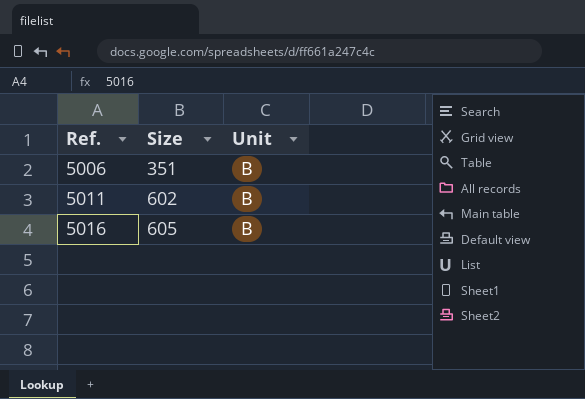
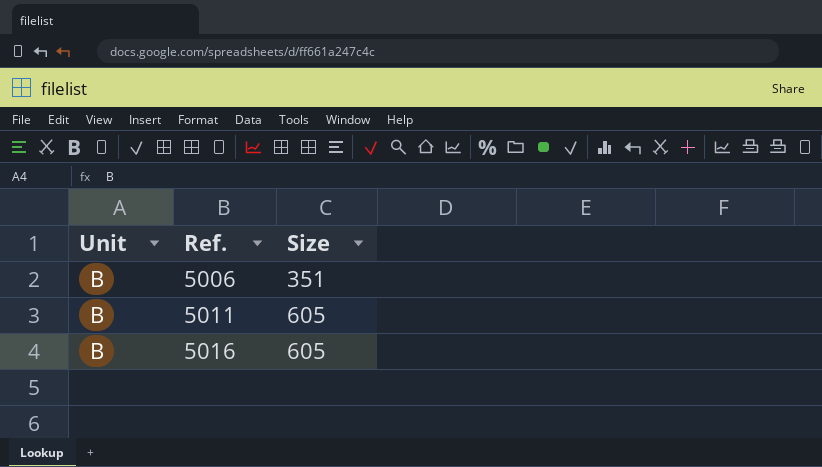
column Unit | position: 3 -> 1
5011 | Size: 602 -> 605

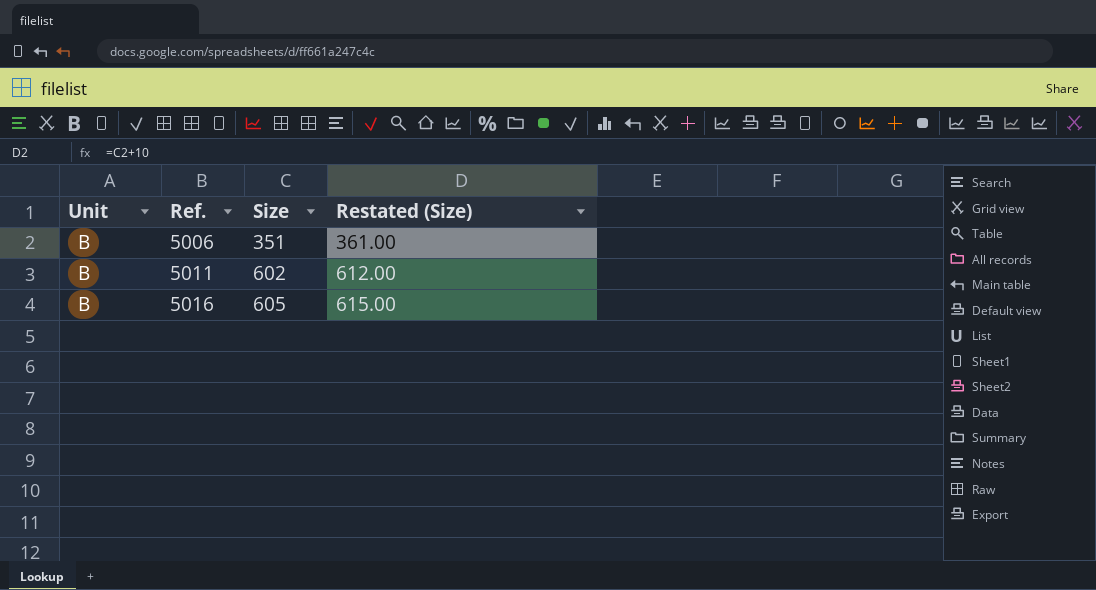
column Restated (Size) | formula: none -> [Size] + 10
5011 | Size: 605 -> 602

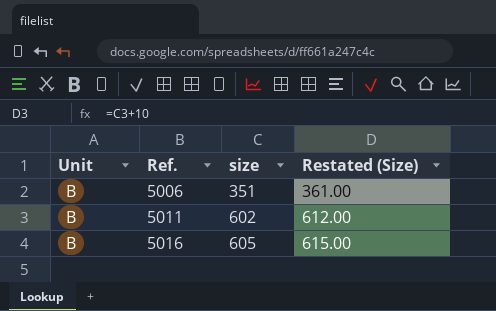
column name: Size -> size

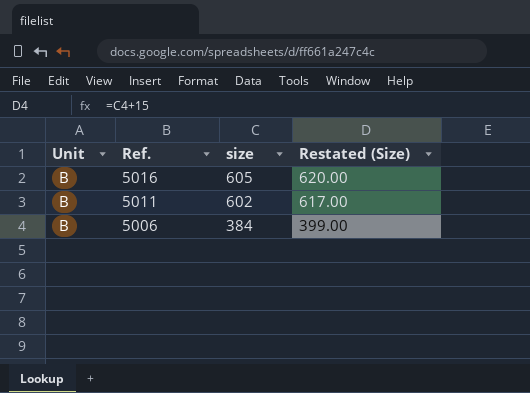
row order: Ref. ascending -> Ref. descending
column Restated (Size) | formula: [size] + 10 -> [size] + 15
5006 | size: 351 -> 384

